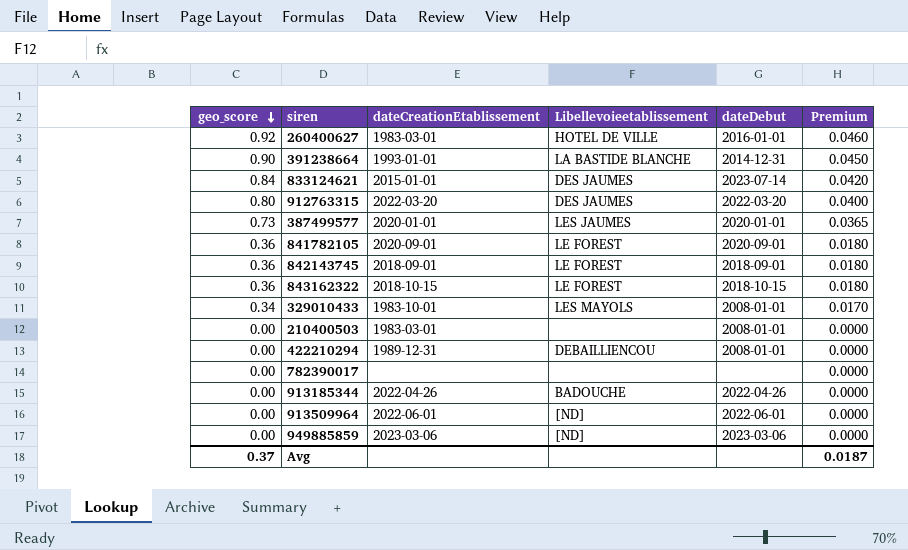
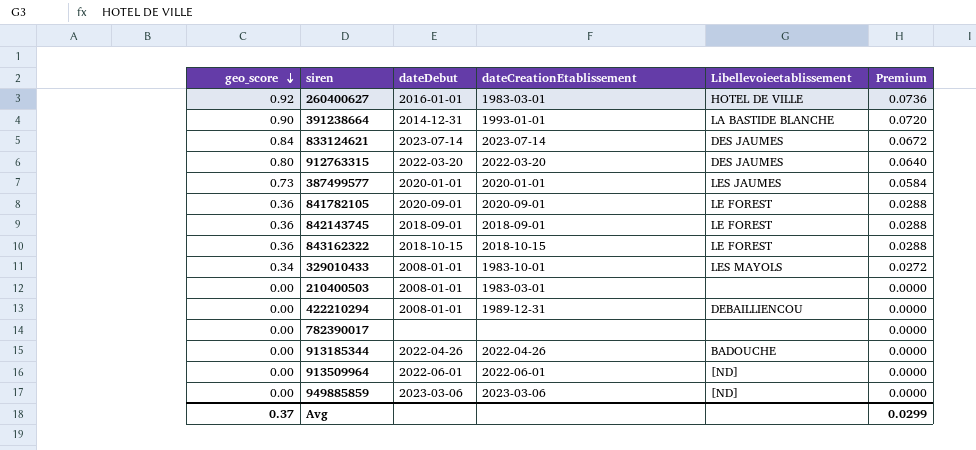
column dateDebut | position: 5 -> 3
column Premium | formula: [geo_score] * 0.05 -> [geo_score] * 0.08
833124621 | dateCreationEtablissement: 2015-01-01 -> 2023-07-14
Avg | Premium: 0.0187 -> 0.0299

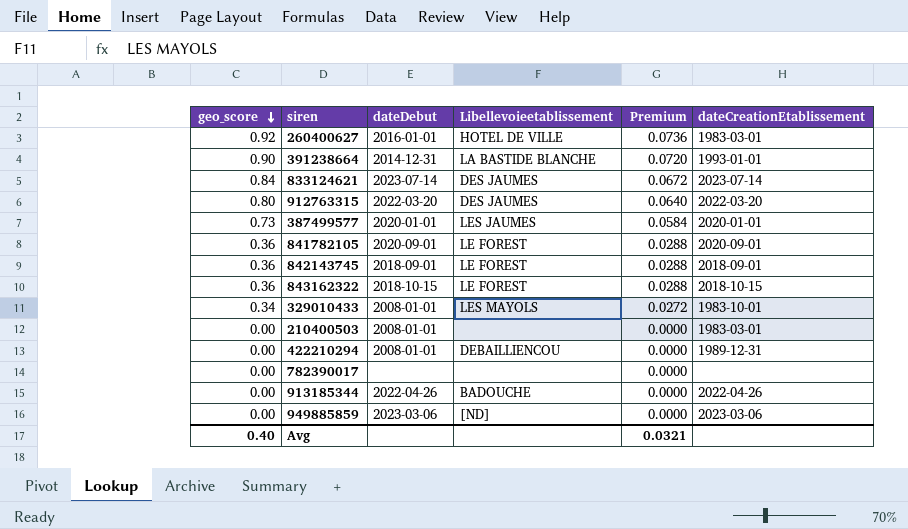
column dateCreationEtablissement | position: 4 -> 6
row 913509964: 0.00 | 2022-06-01 | 2022-06-01 | [ND] | 0.0000 -> none
Avg | geo_score: 0.37 -> 0.40
Avg | Premium: 0.0299 -> 0.0321

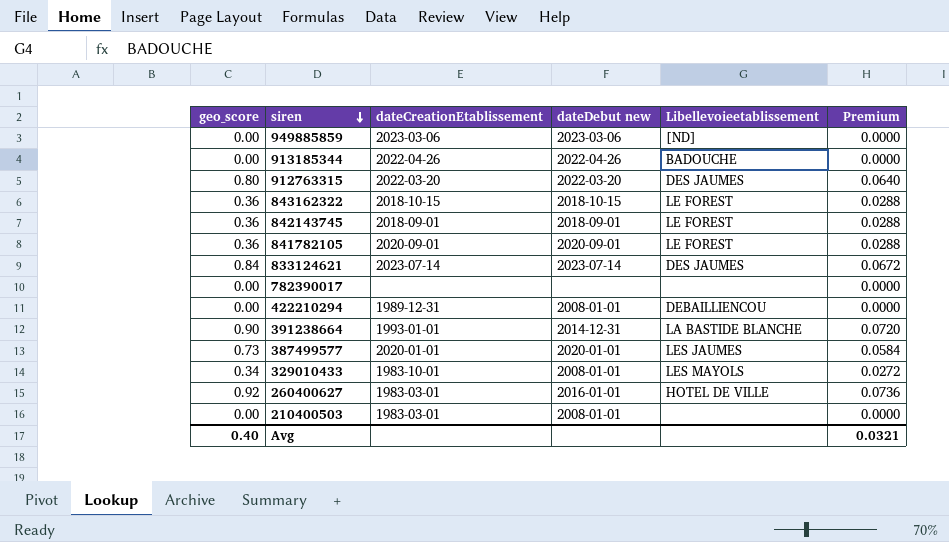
row order: geo_score descending -> siren descending
column dateCreationEtablissement | position: 6 -> 3
column name: dateDebut -> dateDebut new

